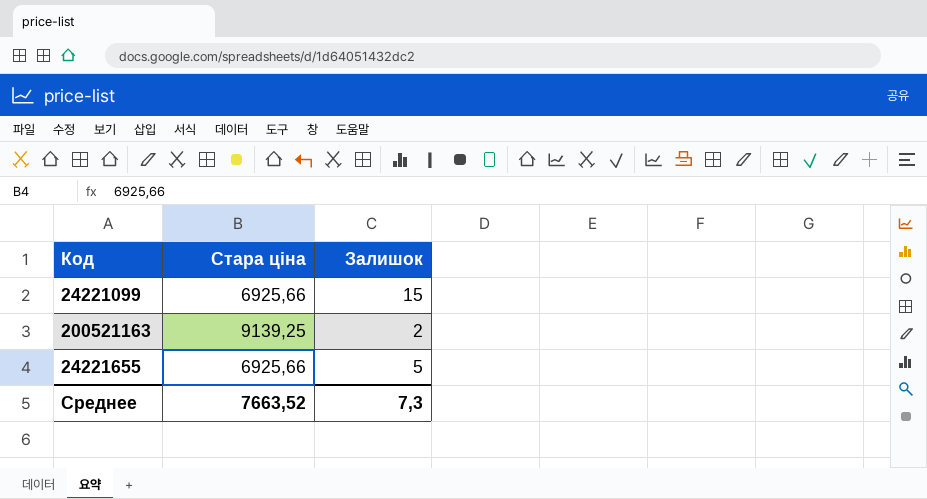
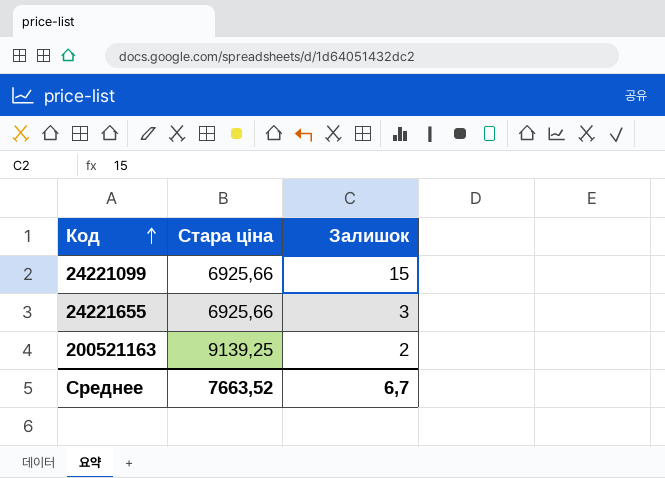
row order: none -> Код ascending
24221655 | Залишок: 5 -> 3
Среднее | Залишок: 7,3 -> 6,7

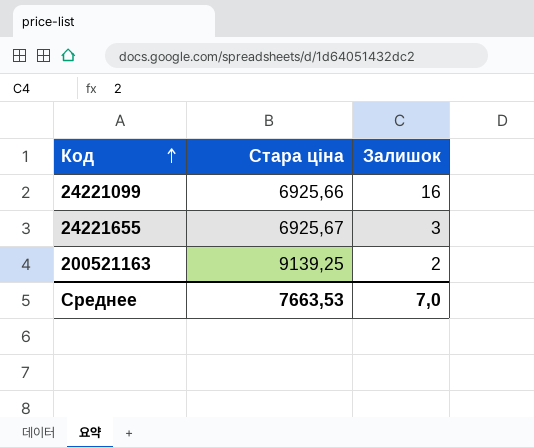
24221099 | Залишок: 15 -> 16
24221655 | Стара ціна: 6925,66 -> 6925,67
Среднее | Стара ціна: 7663,52 -> 7663,53
Среднее | Залишок: 6,7 -> 7,0

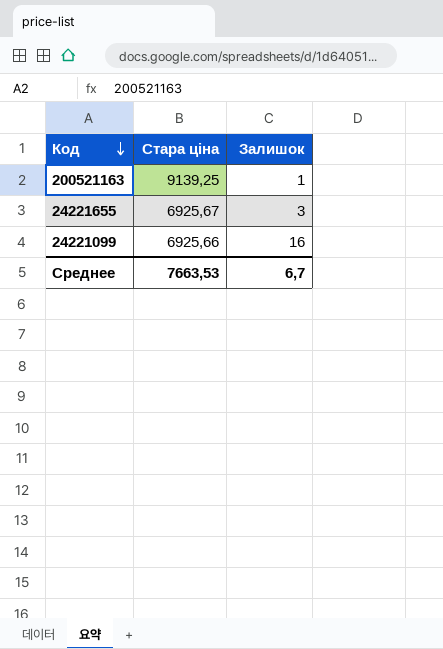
row order: Код ascending -> Код descending
200521163 | Залишок: 2 -> 1
Среднее | Залишок: 7,0 -> 6,7

